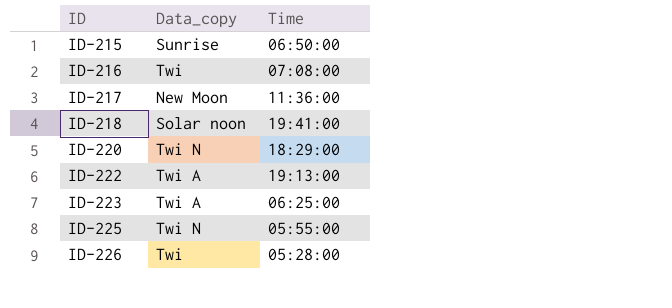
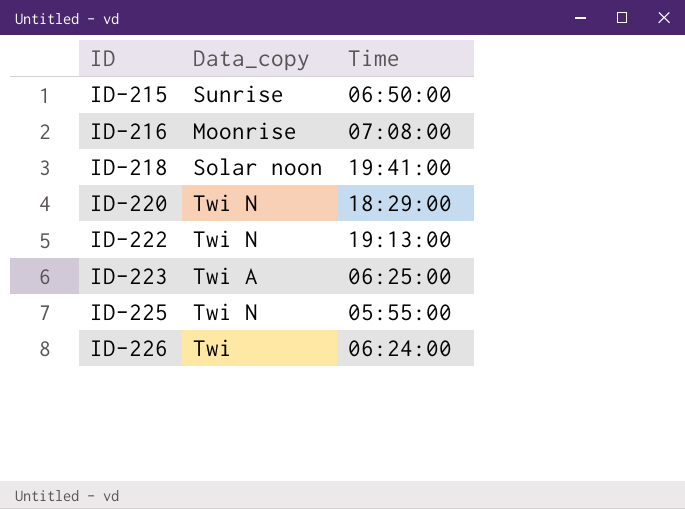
row ID-217: New Moon | 11:36:00 -> none
ID-216 | Data_copy: Twi -> Moonrise
ID-222 | Data_copy: Twi A -> Twi N
ID-226 | Time: 05:28:00 -> 06:24:00

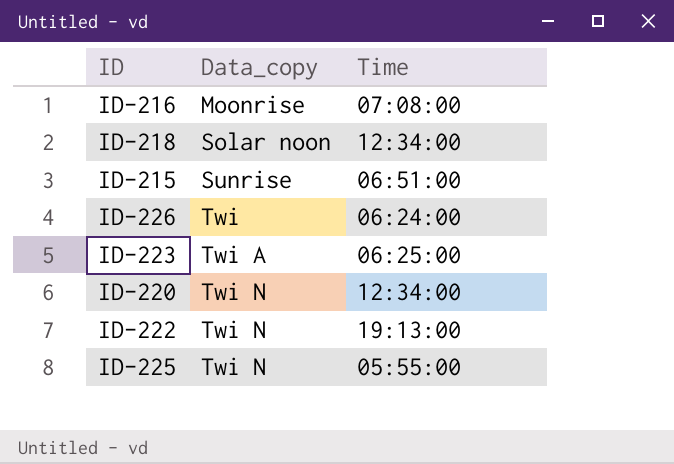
row order: ID ascending -> Data_copy ascending
ID-218 | Time: 19:41:00 -> 12:34:00
ID-215 | Time: 06:50:00 -> 06:51:00
ID-220 | Time: 18:29:00 -> 12:34:00

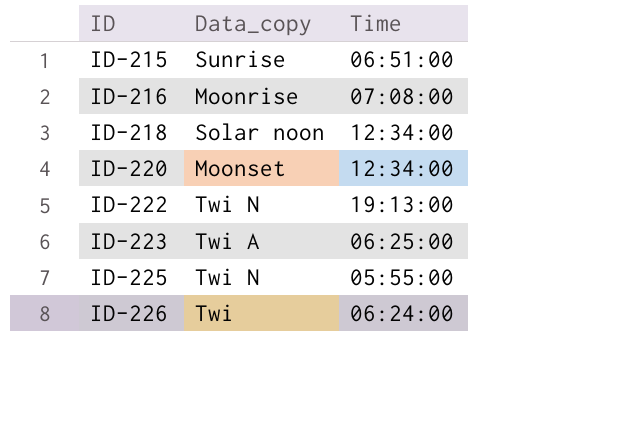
row order: Data_copy ascending -> ID ascending
ID-220 | Data_copy: Twi N -> Moonset

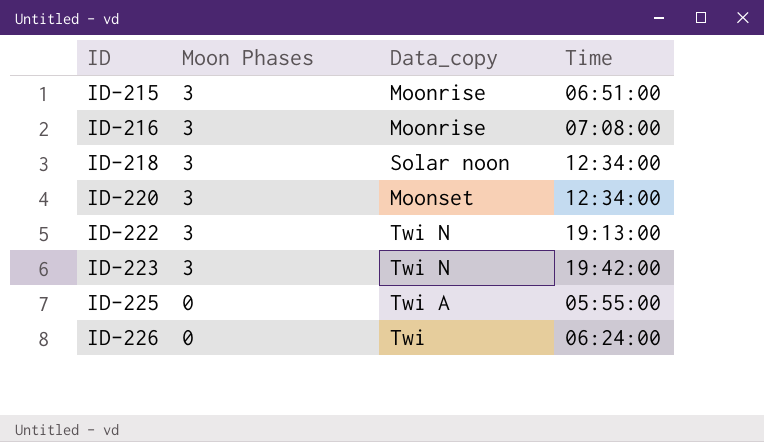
column Moon Phases | position: none -> 2
ID-215 | Data_copy: Sunrise -> Moonrise
ID-223 | Data_copy: Twi A -> Twi N
ID-223 | Time: 06:25:00 -> 19:42:00
ID-225 | Data_copy: Twi N -> Twi A

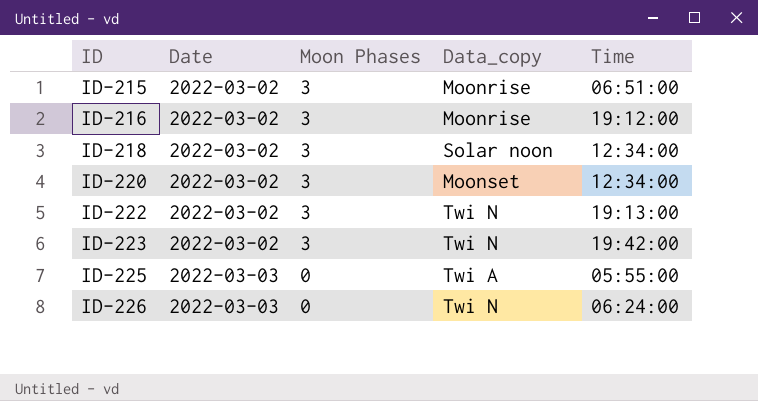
column Date | position: none -> 2
ID-216 | Time: 07:08:00 -> 19:12:00
ID-226 | Data_copy: Twi -> Twi N

